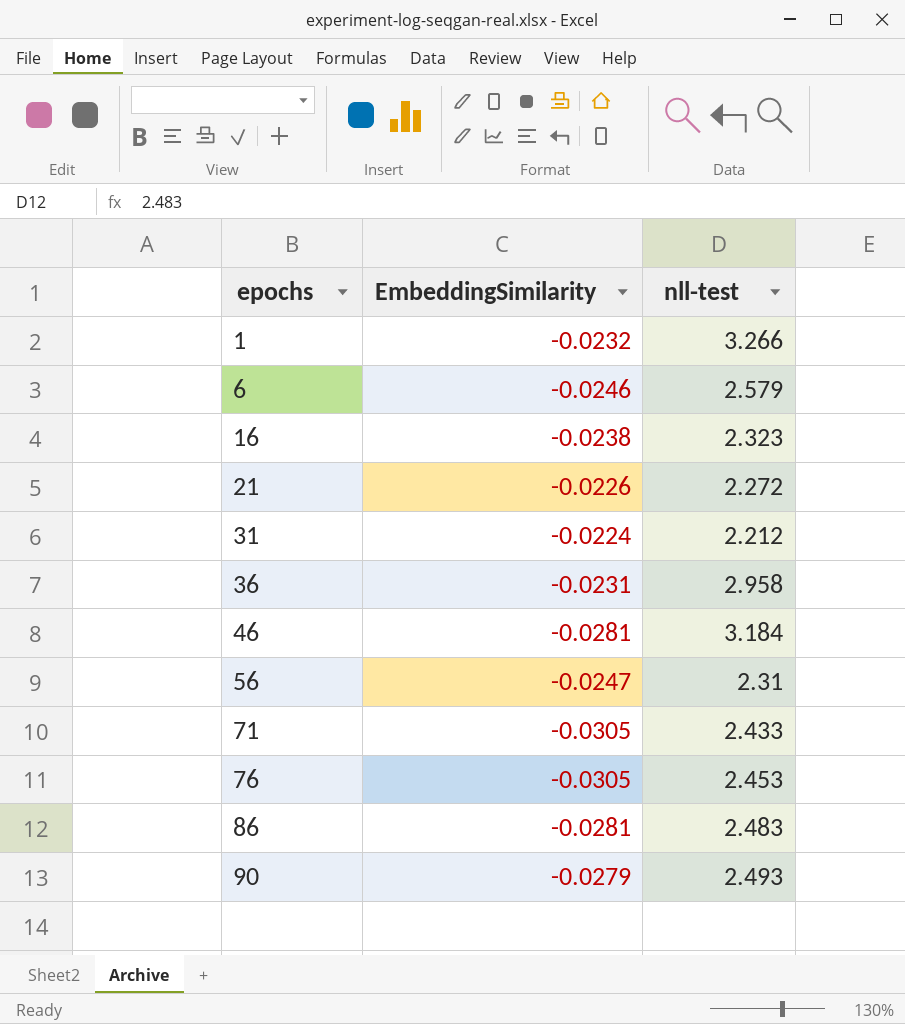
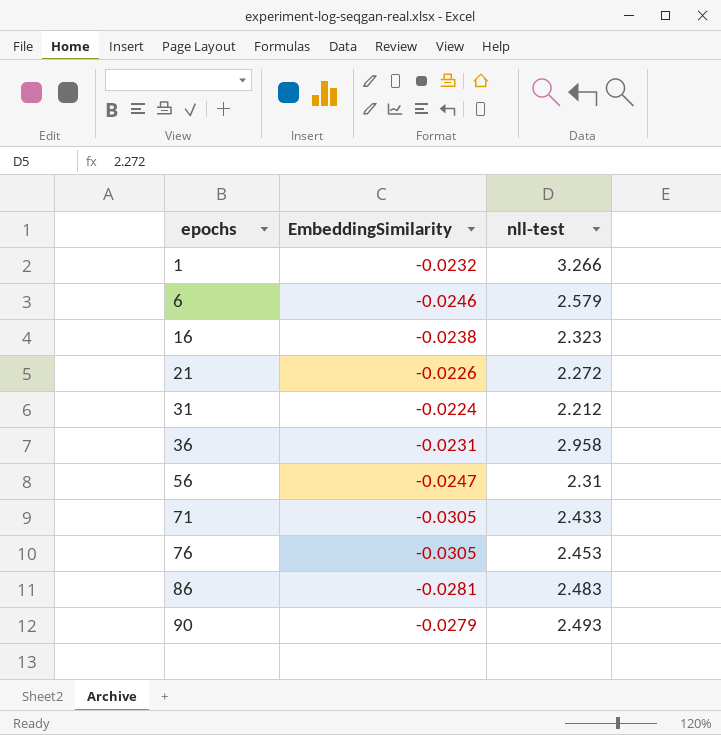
row 46: -0.0281 | 3.184 -> none

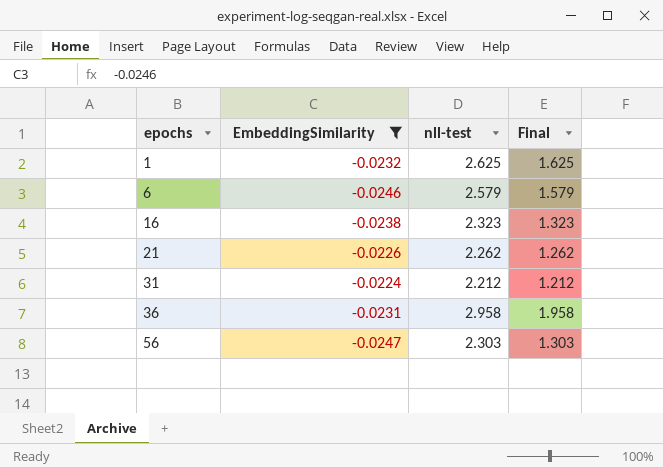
filter: none -> EmbeddingSimilarity >= -0.0247
column Final | formula: none -> [nll-test] - 1
1 | nll-test: 3.266 -> 2.625
21 | nll-test: 2.272 -> 2.262
56 | nll-test: 2.31 -> 2.303

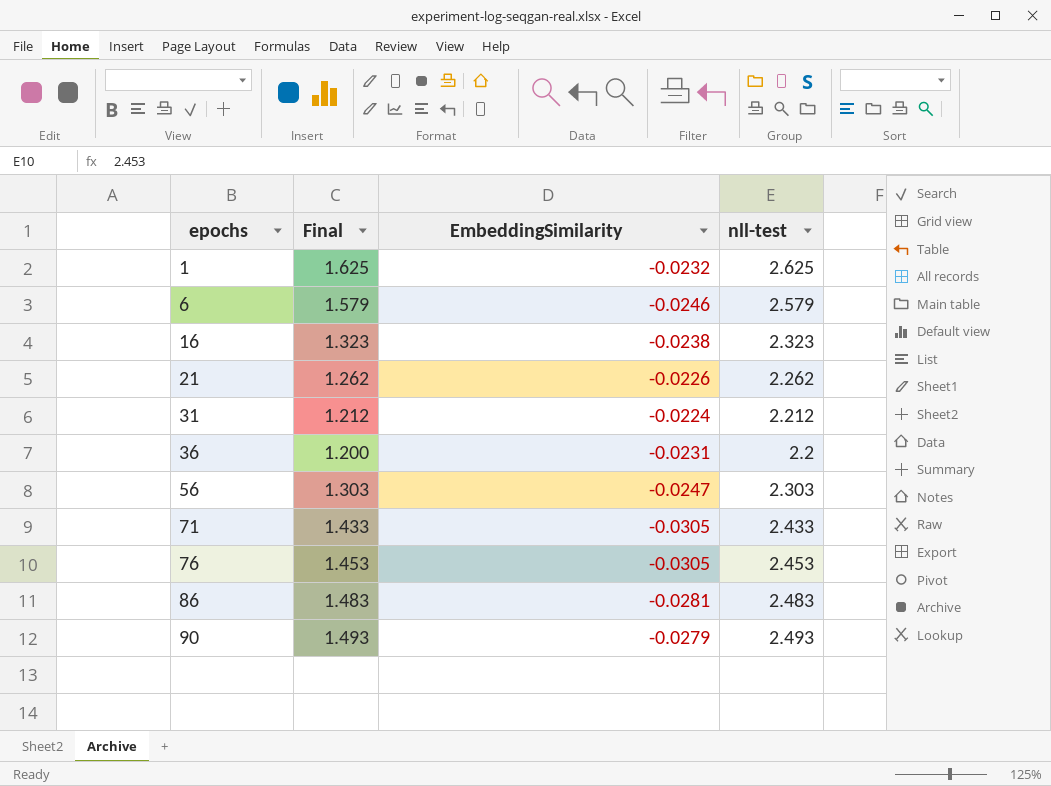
filter: EmbeddingSimilarity >= -0.0247 -> none
column Final | position: 4 -> 2
36 | Final: 1.958 -> 1.200
36 | nll-test: 2.958 -> 2.2

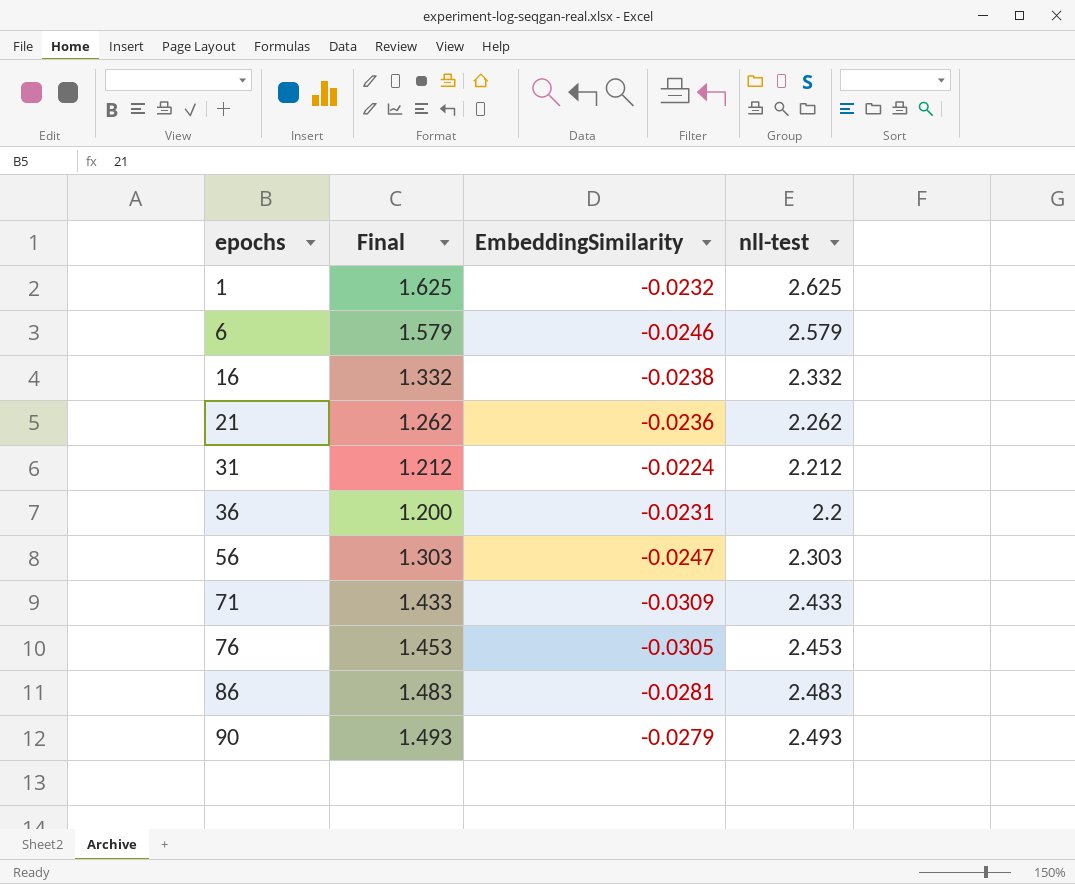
16 | Final: 1.323 -> 1.332
16 | nll-test: 2.323 -> 2.332
21 | EmbeddingSimilarity: -0.0226 -> -0.0236
71 | EmbeddingSimilarity: -0.0305 -> -0.0309

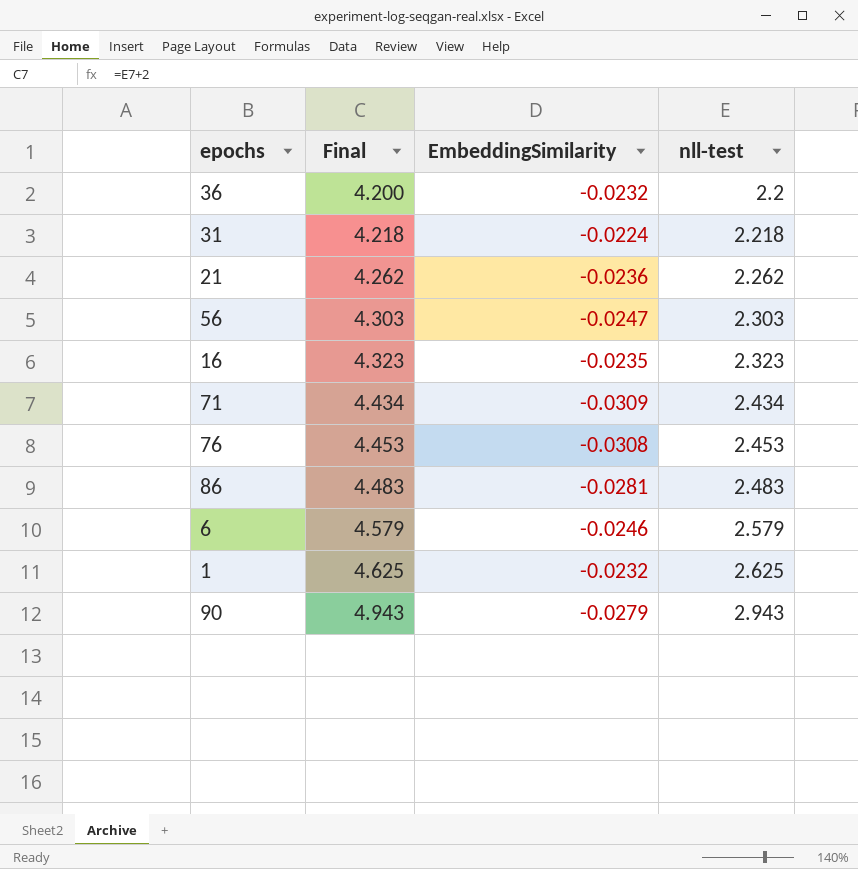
row order: epochs ascending -> Final ascending
column Final | formula: [nll-test] - 1 -> [nll-test] + 2
36 | EmbeddingSimilarity: -0.0231 -> -0.0232
31 | nll-test: 2.212 -> 2.218
16 | EmbeddingSimilarity: -0.0238 -> -0.0235
16 | nll-test: 2.332 -> 2.323
71 | nll-test: 2.433 -> 2.434
76 | EmbeddingSimilarity: -0.0305 -> -0.0308
90 | nll-test: 2.493 -> 2.943

